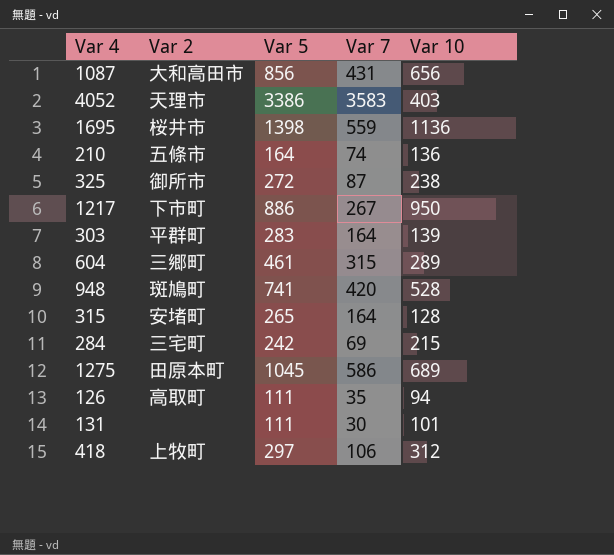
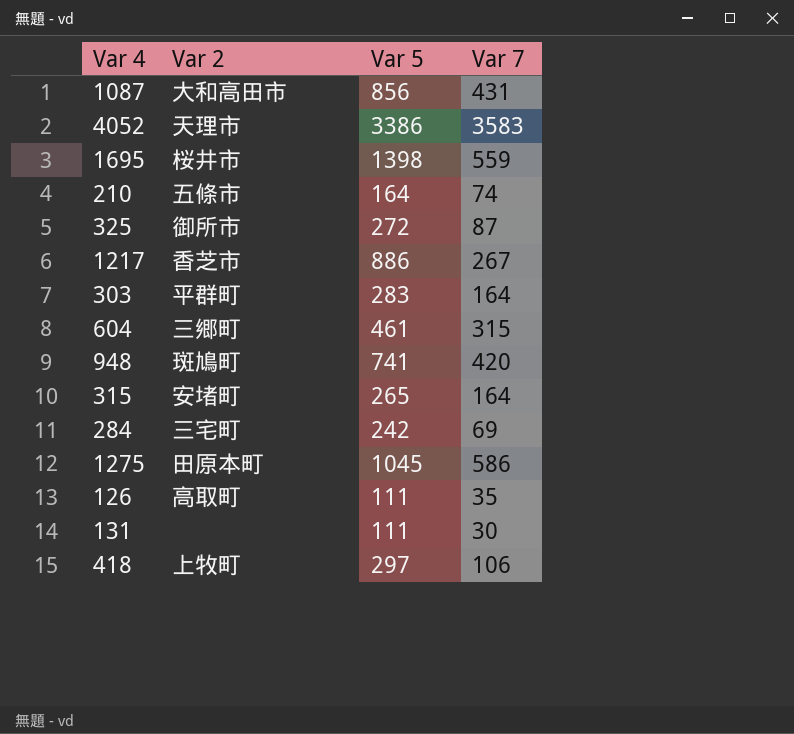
column Var 10 | position: 5 -> none
1217 | Var 2: 下市町 -> 香芝市

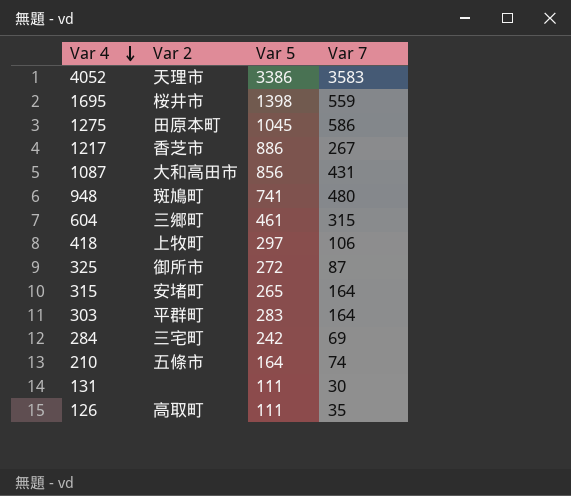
row order: none -> Var 4 descending
948 | Var 7: 420 -> 480

